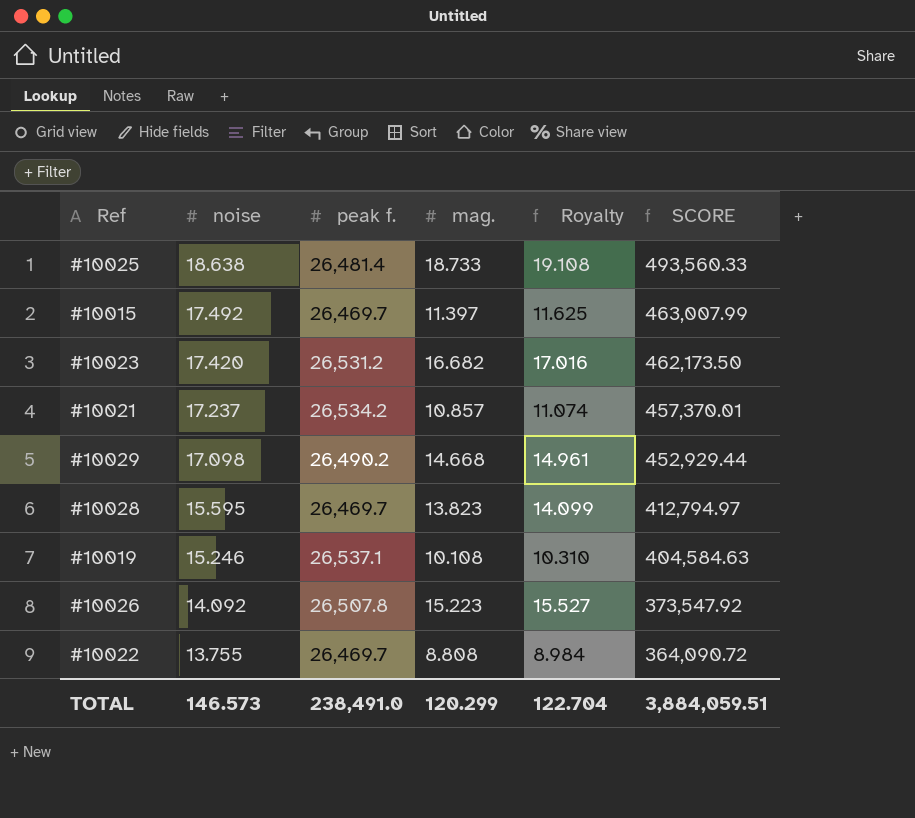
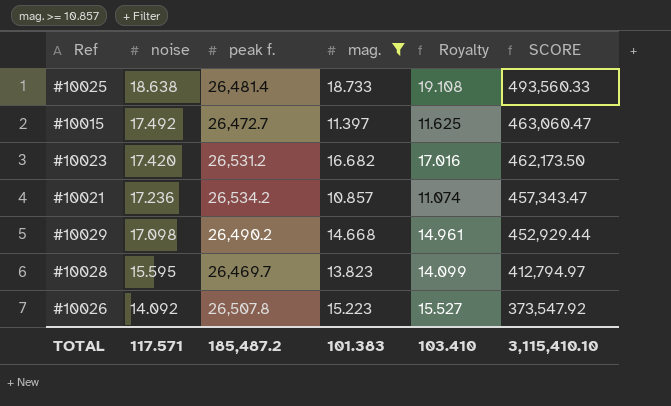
filter: none -> mag. >= 10.857
#10015 | peak f.: 26,469.7 -> 26,472.7
#10015 | SCORE: 463,007.99 -> 463,060.47
#10021 | noise: 17.237 -> 17.236
#10021 | SCORE: 457,370.01 -> 457,343.47
TOTAL | noise: 146.573 -> 117.571
TOTAL | peak f.: 238,491.0 -> 185,487.2
TOTAL | mag.: 120.299 -> 101.383
TOTAL | Royalty: 122.704 -> 103.410
TOTAL | SCORE: 3,884,059.51 -> 3,115,410.10

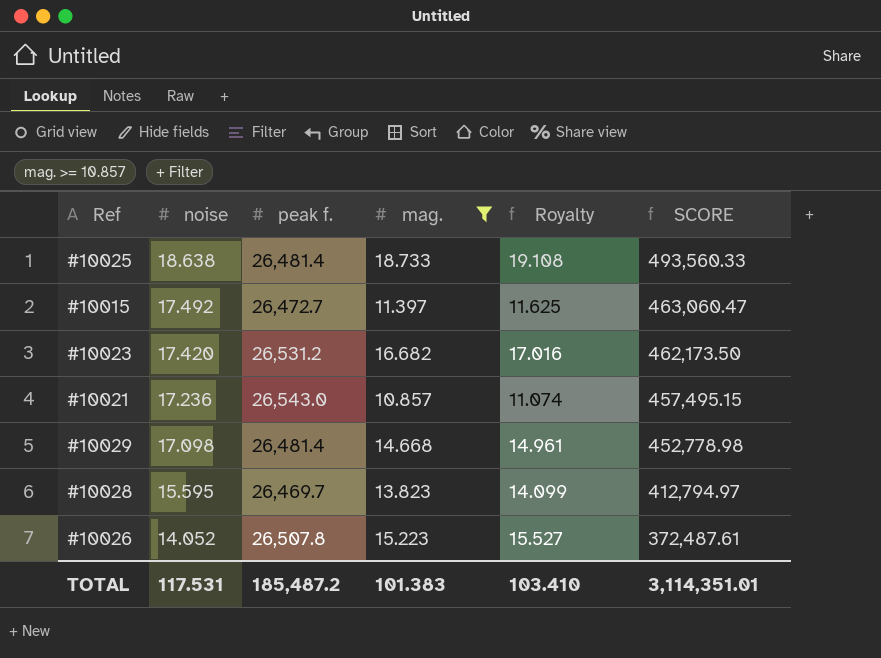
#10021 | peak f.: 26,534.2 -> 26,543.0
#10021 | SCORE: 457,343.47 -> 457,495.15
#10029 | peak f.: 26,490.2 -> 26,481.4
#10029 | SCORE: 452,929.44 -> 452,778.98
#10026 | noise: 14.092 -> 14.052
#10026 | SCORE: 373,547.92 -> 372,487.61
TOTAL | noise: 117.571 -> 117.531
TOTAL | SCORE: 3,115,410.10 -> 3,114,351.01

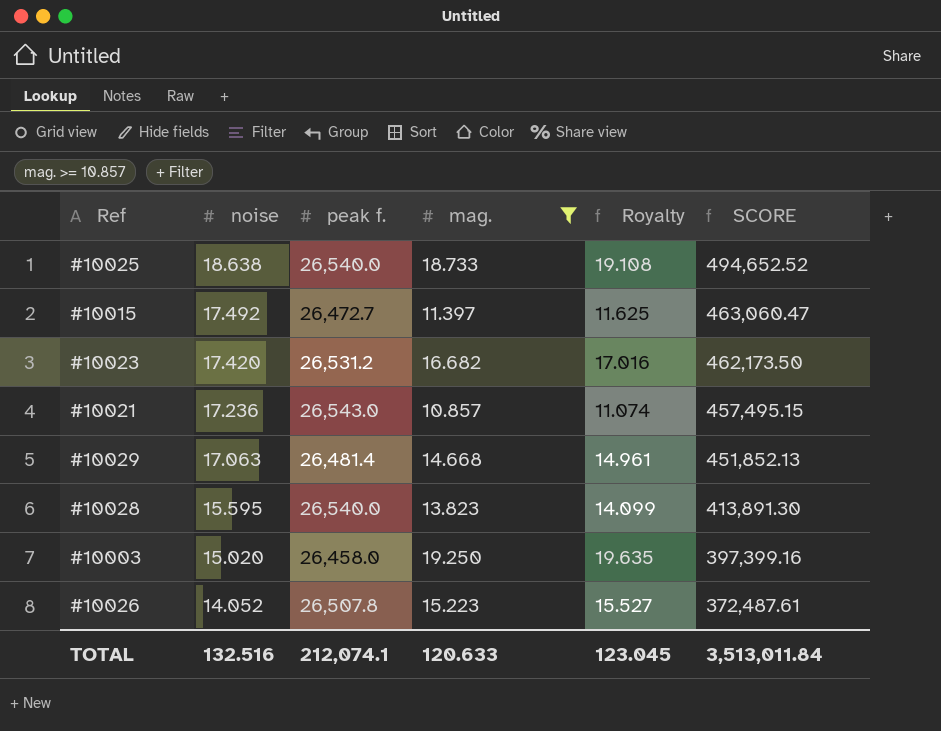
#10025 | peak f.: 26,481.4 -> 26,540.0
#10025 | SCORE: 493,560.33 -> 494,652.52
#10029 | noise: 17.098 -> 17.063
#10029 | SCORE: 452,778.98 -> 451,852.13
#10028 | peak f.: 26,469.7 -> 26,540.0
#10028 | SCORE: 412,794.97 -> 413,891.30
row #10003: none -> 15.020 | 26,458.0 | 19.250 | 19.635 | 397,399.16
TOTAL | noise: 117.531 -> 132.516
TOTAL | peak f.: 185,487.2 -> 212,074.1
TOTAL | mag.: 101.383 -> 120.633
TOTAL | Royalty: 103.410 -> 123.045
TOTAL | SCORE: 3,114,351.01 -> 3,513,011.84

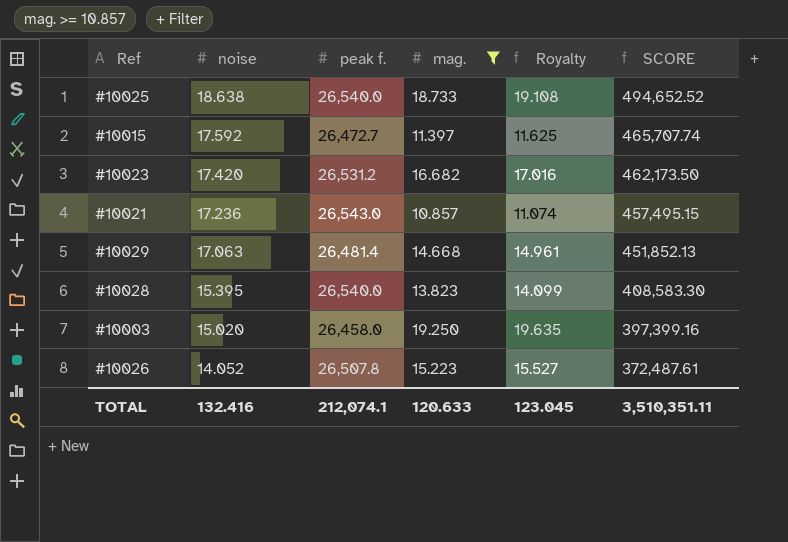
#10015 | noise: 17.492 -> 17.592
#10015 | SCORE: 463,060.47 -> 465,707.74
#10028 | noise: 15.595 -> 15.395
#10028 | SCORE: 413,891.30 -> 408,583.30
TOTAL | noise: 132.516 -> 132.416
TOTAL | SCORE: 3,513,011.84 -> 3,510,351.11

